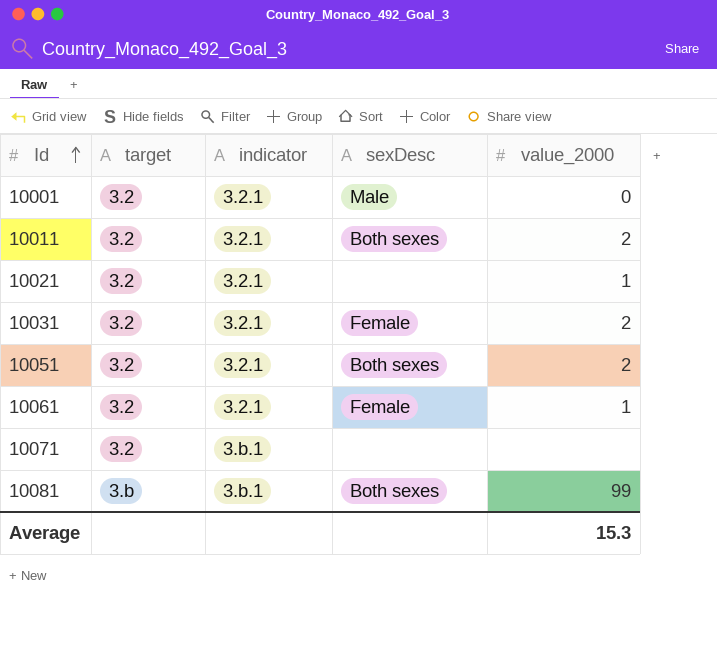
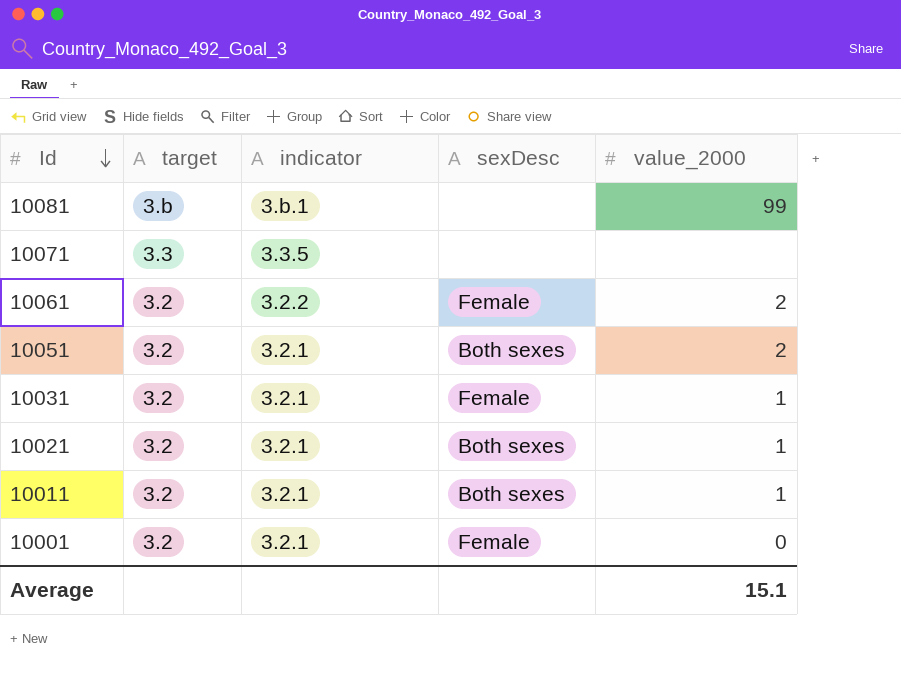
row order: Id ascending -> Id descending
10081 | sexDesc: Both sexes -> none
10071 | target: 3.2 -> 3.3
10071 | indicator: 3.b.1 -> 3.3.5
10061 | indicator: 3.2.1 -> 3.2.2
10061 | value_2000: 1 -> 2
10031 | value_2000: 2 -> 1
10021 | sexDesc: none -> Both sexes
10011 | value_2000: 2 -> 1
10001 | sexDesc: Male -> Female
Average | value_2000: 15.3 -> 15.1

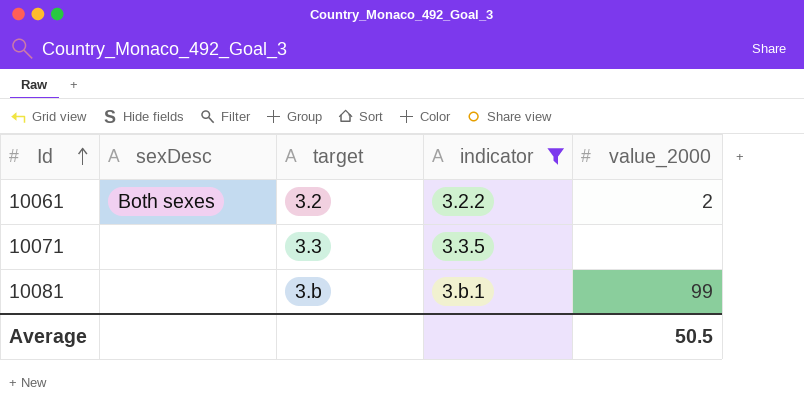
filter: none -> indicator != 3.2.1
row order: Id descending -> Id ascending
column sexDesc | position: 4 -> 2
10061 | sexDesc: Female -> Both sexes
Average | value_2000: 15.1 -> 50.5

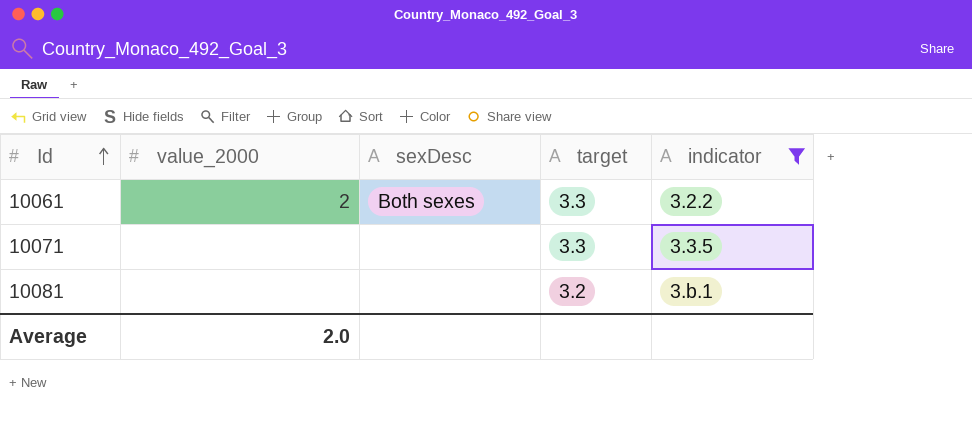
column value_2000 | position: 5 -> 2
10061 | target: 3.2 -> 3.3
10081 | value_2000: 99 -> none
10081 | target: 3.b -> 3.2
Average | value_2000: 50.5 -> 2.0

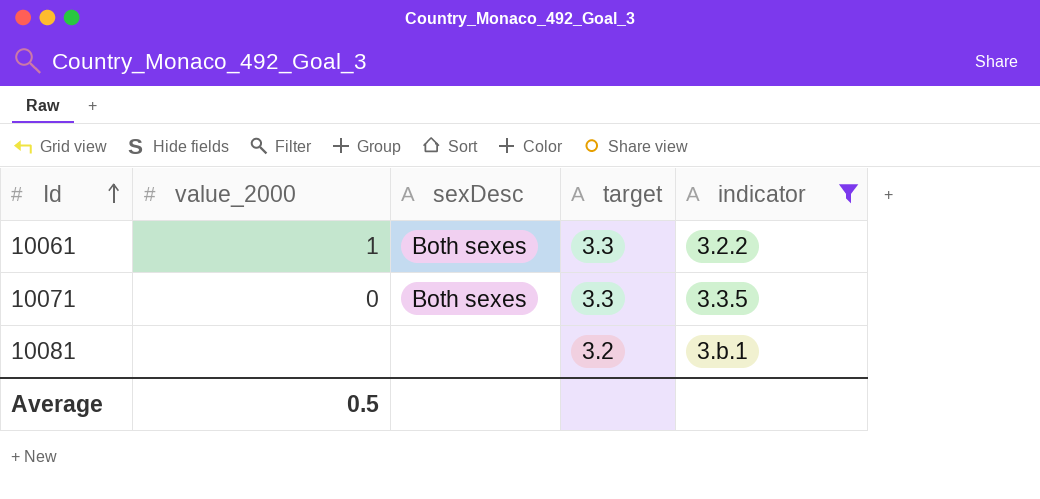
10061 | value_2000: 2 -> 1
10071 | value_2000: none -> 0
10071 | sexDesc: none -> Both sexes
Average | value_2000: 2.0 -> 0.5

